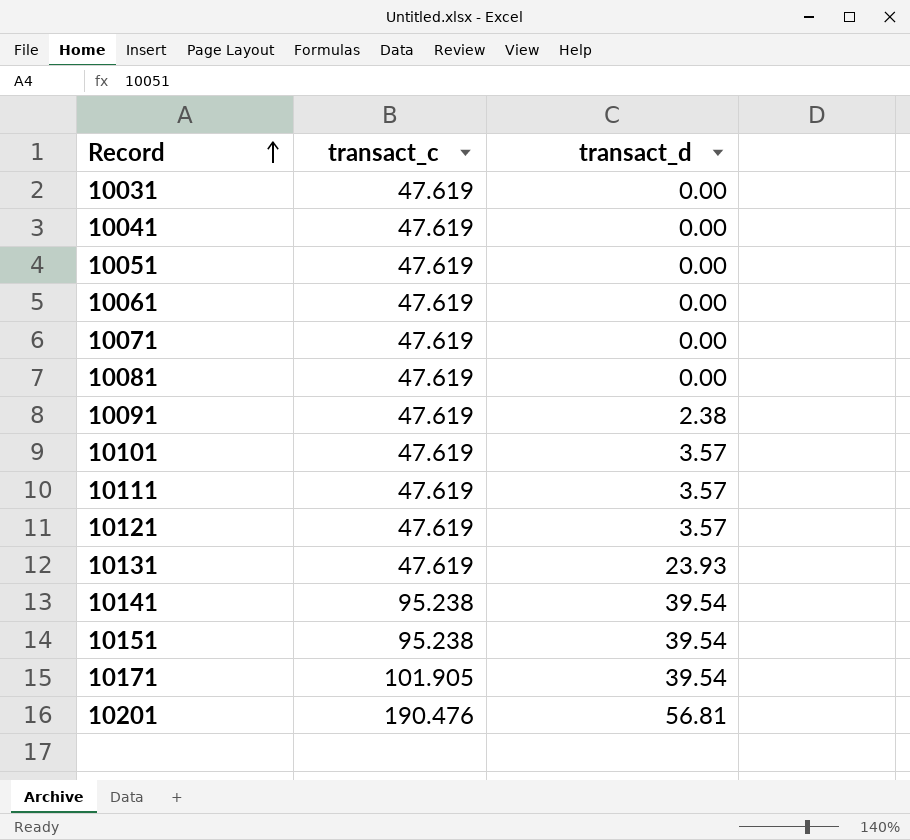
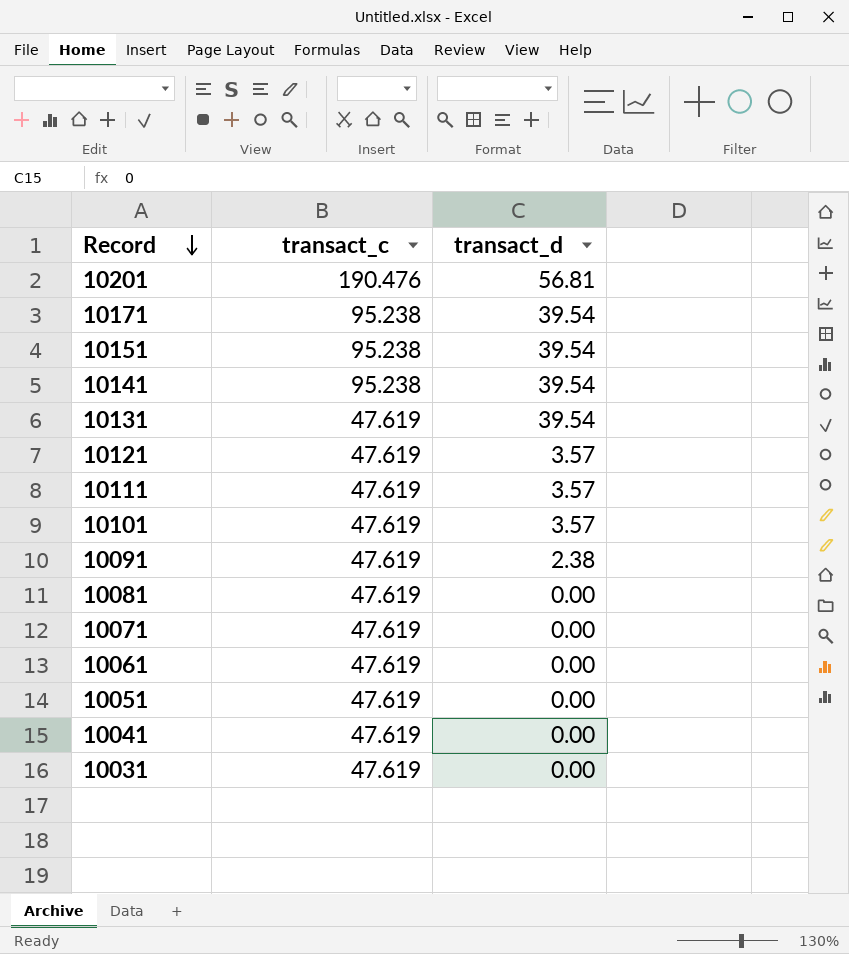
row order: Record ascending -> Record descending
10171 | transact_c: 101.905 -> 95.238
10131 | transact_d: 23.93 -> 39.54

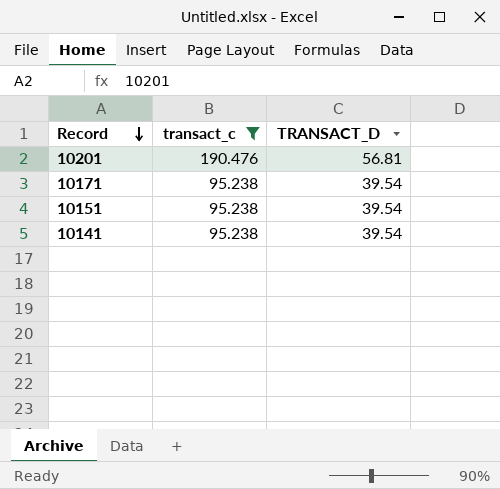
filter: none -> transact_c != 47.619
column name: transact_d -> TRANSACT_D

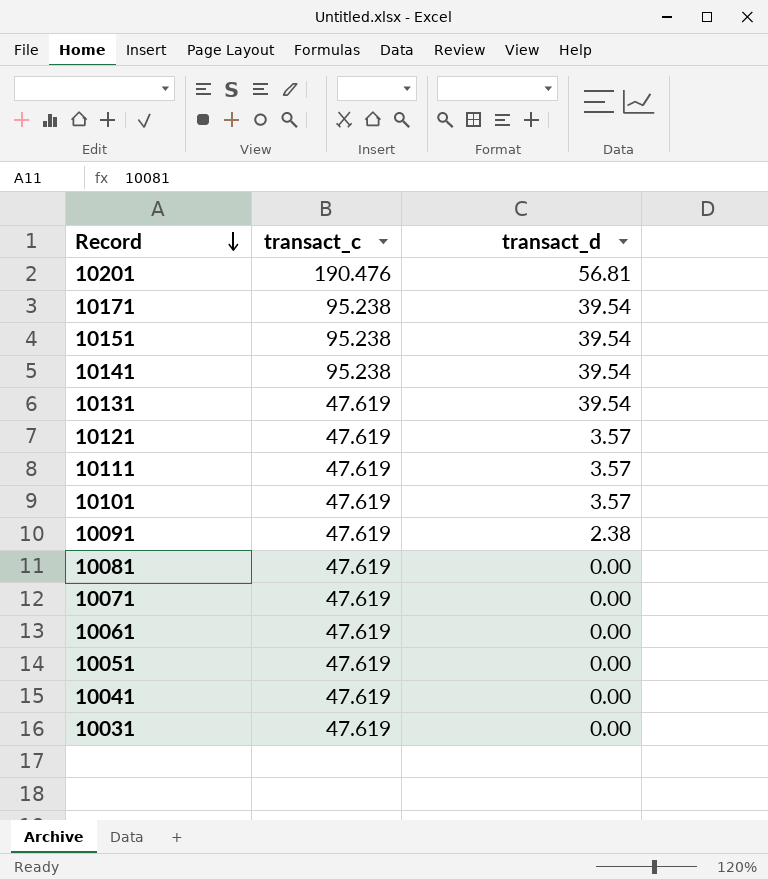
filter: transact_c != 47.619 -> none
column name: TRANSACT_D -> transact_d

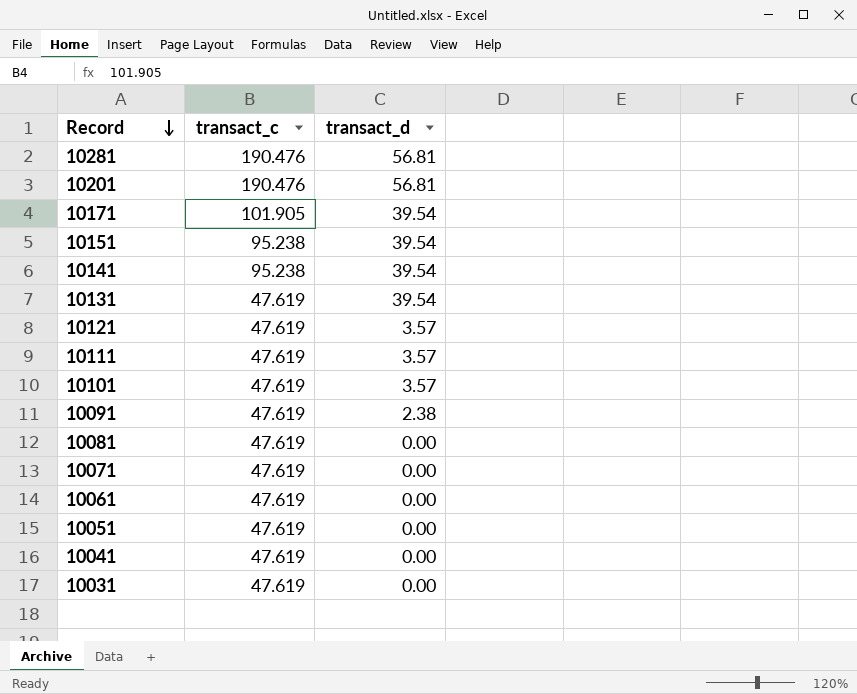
row 10281: none -> 190.476 | 56.81
10171 | transact_c: 95.238 -> 101.905

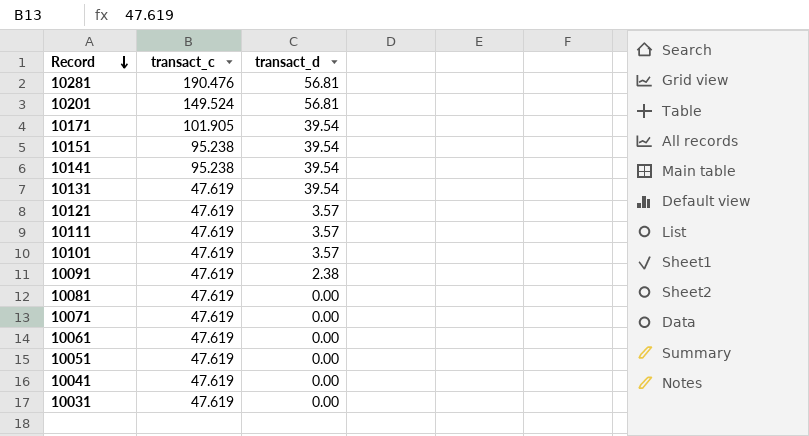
10201 | transact_c: 190.476 -> 149.524

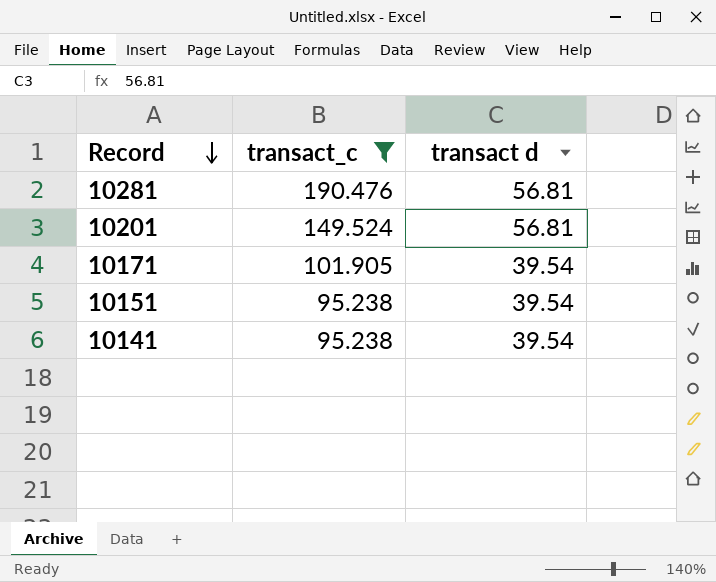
filter: none -> transact_c != 47.619
column name: transact_d -> transact d

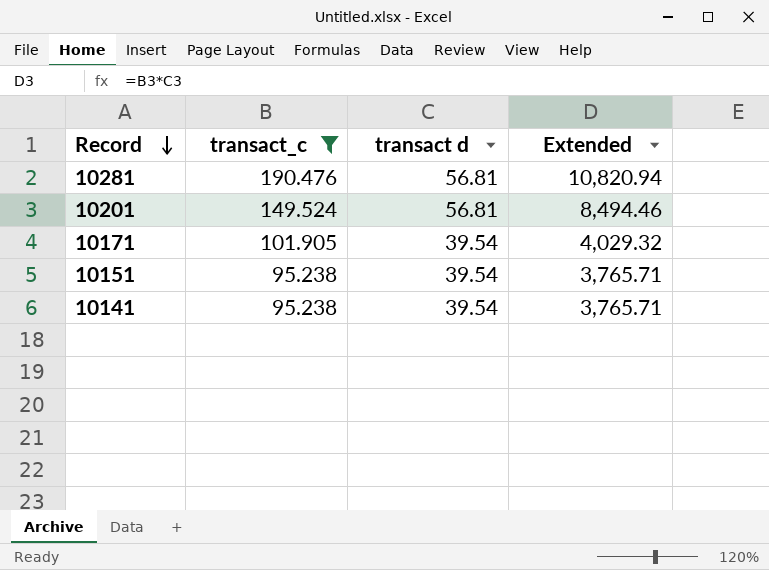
column Extended | formula: none -> [transact_c] * [transact d]

